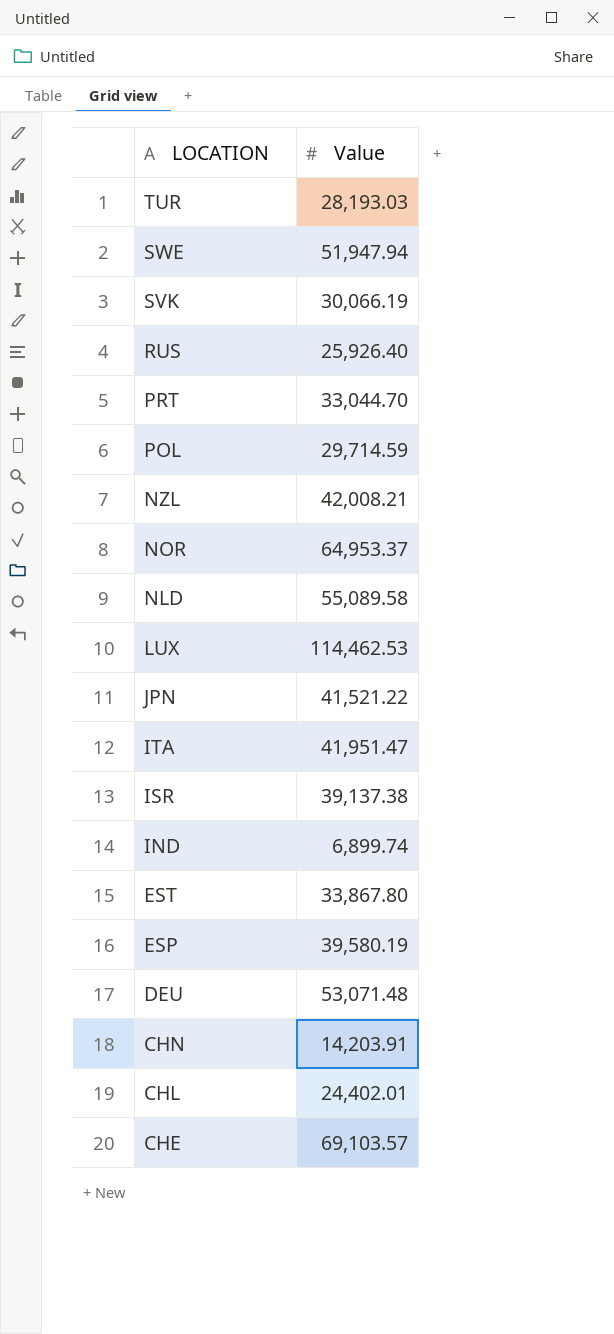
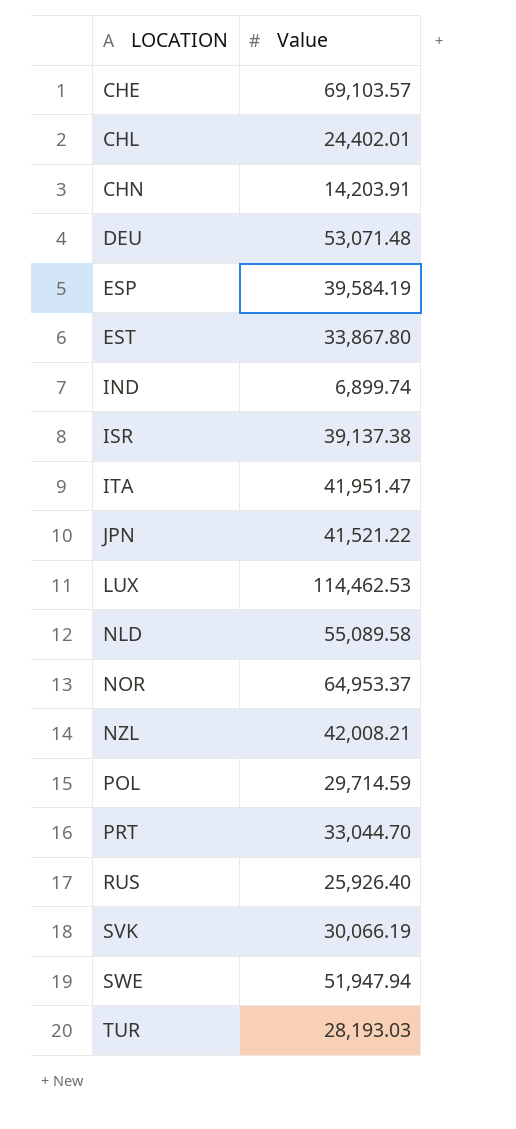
row order: LOCATION descending -> LOCATION ascending
ESP | Value: 39,580.19 -> 39,584.19

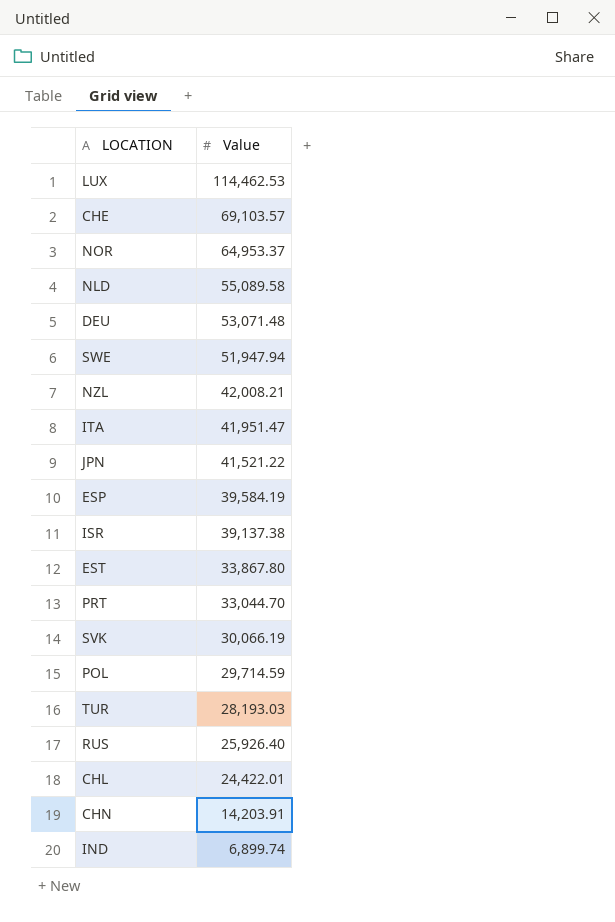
row order: LOCATION ascending -> Value descending
CHL | Value: 24,402.01 -> 24,422.01

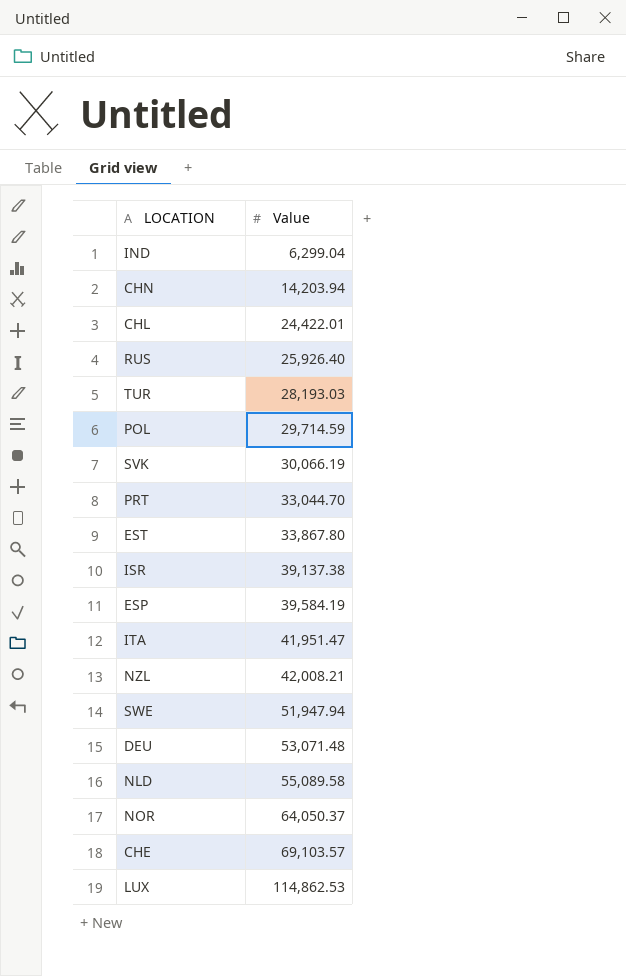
row order: Value descending -> Value ascending
row JPN: 41,521.22 -> none
IND | Value: 6,899.74 -> 6,299.04
CHN | Value: 14,203.91 -> 14,203.94
NOR | Value: 64,953.37 -> 64,050.37
LUX | Value: 114,462.53 -> 114,862.53

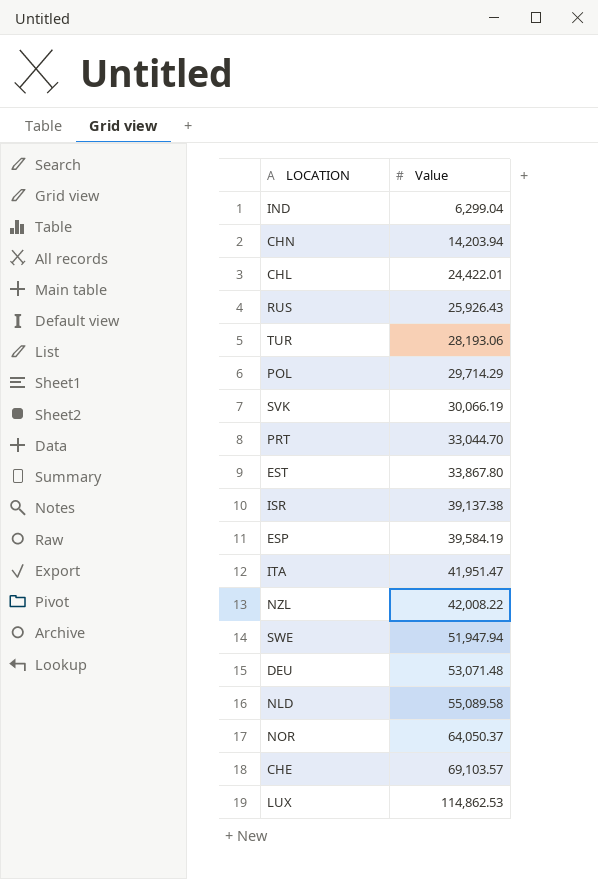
RUS | Value: 25,926.40 -> 25,926.43
TUR | Value: 28,193.03 -> 28,193.06
POL | Value: 29,714.59 -> 29,714.29
NZL | Value: 42,008.21 -> 42,008.22

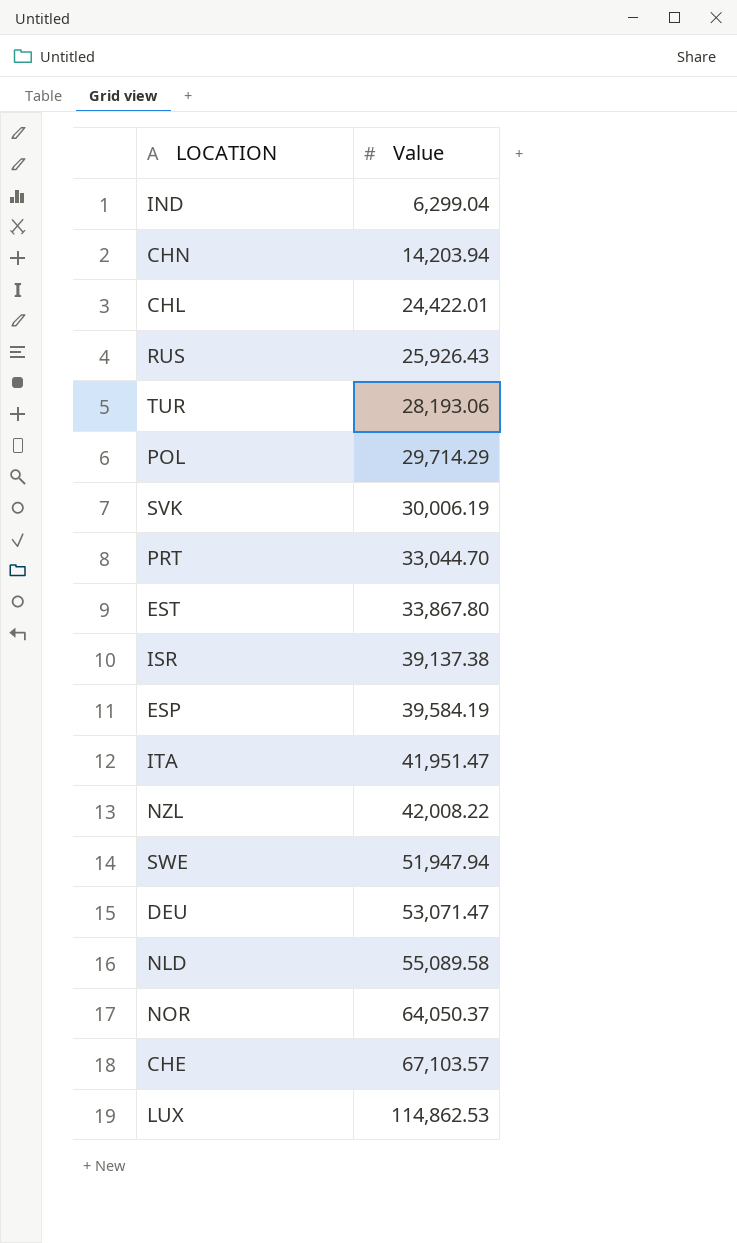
SVK | Value: 30,066.19 -> 30,006.19
DEU | Value: 53,071.48 -> 53,071.47
CHE | Value: 69,103.57 -> 67,103.57

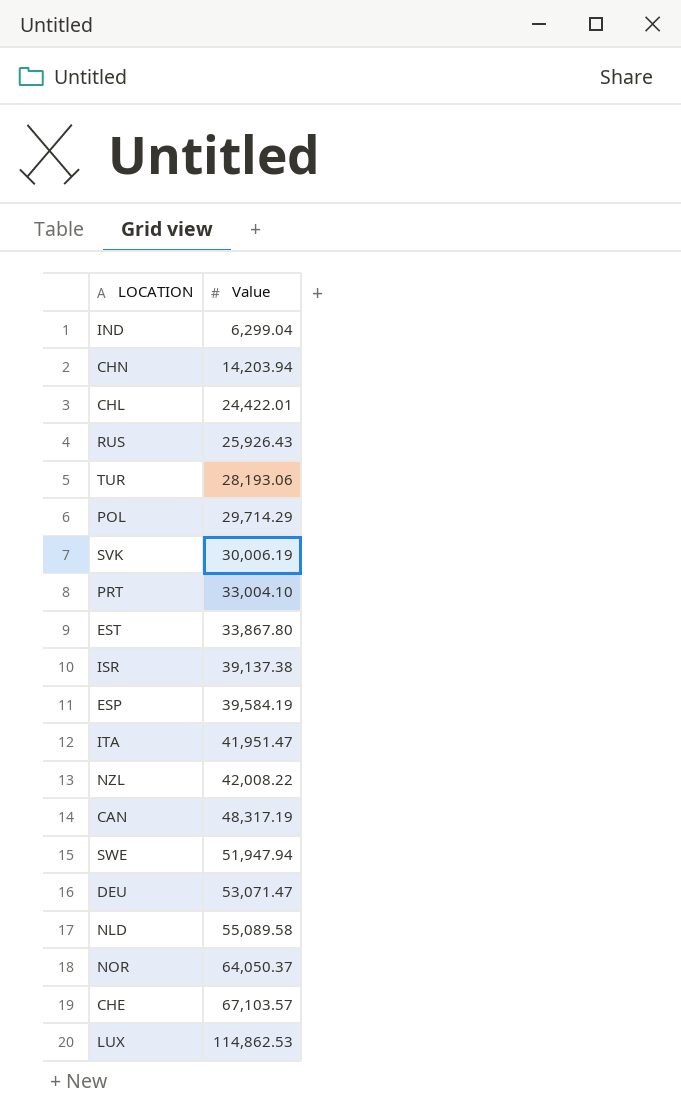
PRT | Value: 33,044.70 -> 33,004.10
row CAN: none -> 48,317.19

